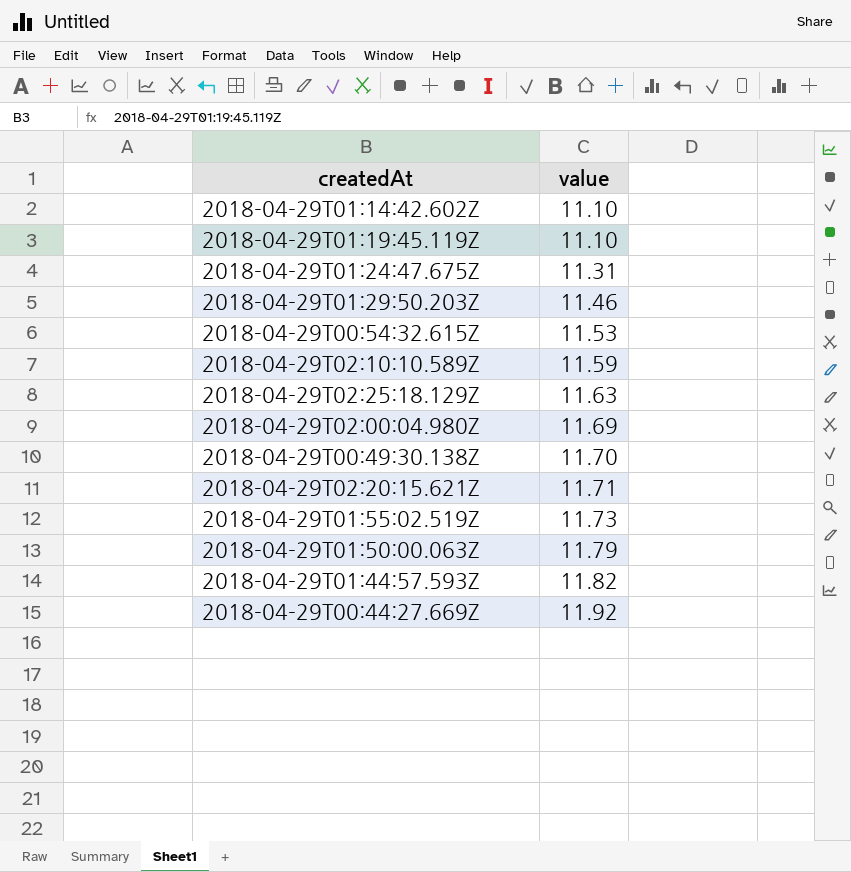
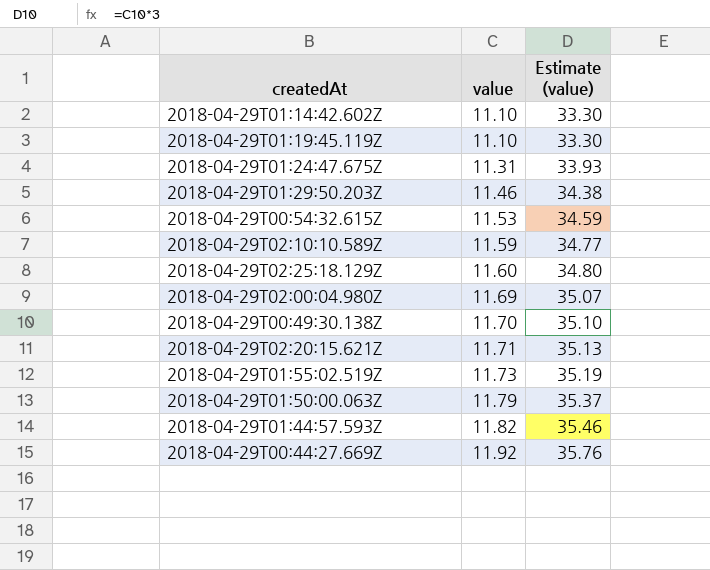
column Estimate (value) | formula: none -> [value] * 3
2018-04-29T02:25:18.129Z | value: 11.63 -> 11.60

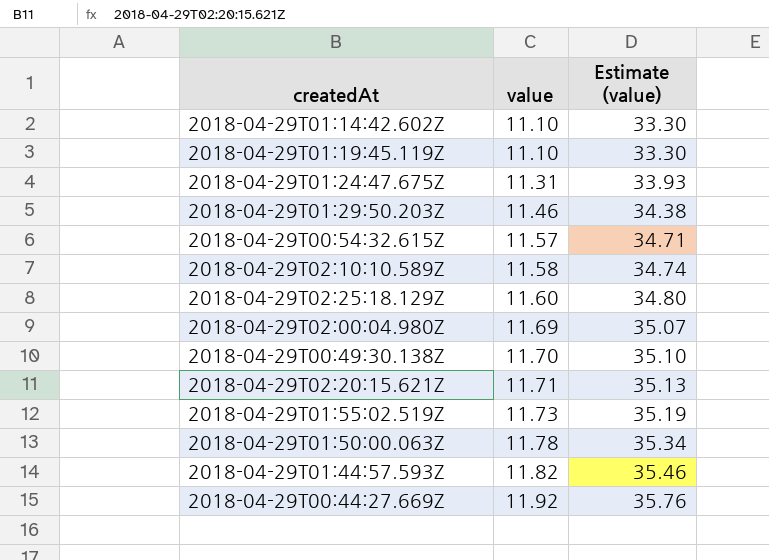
2018-04-29T00:54:32.615Z | value: 11.53 -> 11.57
2018-04-29T00:54:32.615Z | Estimate (value): 34.59 -> 34.71
2018-04-29T02:10:10.589Z | value: 11.59 -> 11.58
2018-04-29T02:10:10.589Z | Estimate (value): 34.77 -> 34.74
2018-04-29T01:50:00.063Z | value: 11.79 -> 11.78
2018-04-29T01:50:00.063Z | Estimate (value): 35.37 -> 35.34

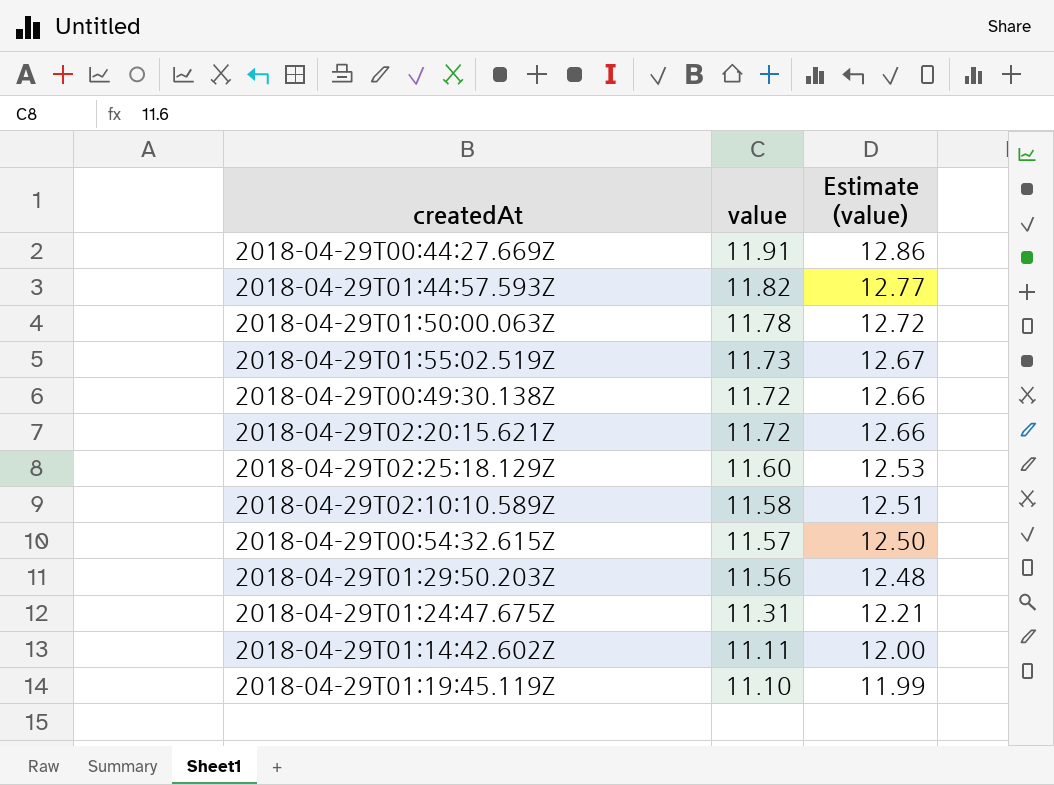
row order: value ascending -> value descending
column Estimate (value) | formula: [value] * 3 -> [value] * 1.08
row 2018-04-29T02:00:04.980Z: 11.69 | 35.07 -> none
2018-04-29T00:44:27.669Z | value: 11.92 -> 11.91
2018-04-29T00:49:30.138Z | value: 11.70 -> 11.72
2018-04-29T02:20:15.621Z | value: 11.71 -> 11.72
2018-04-29T01:29:50.203Z | value: 11.46 -> 11.56
2018-04-29T01:14:42.602Z | value: 11.10 -> 11.11

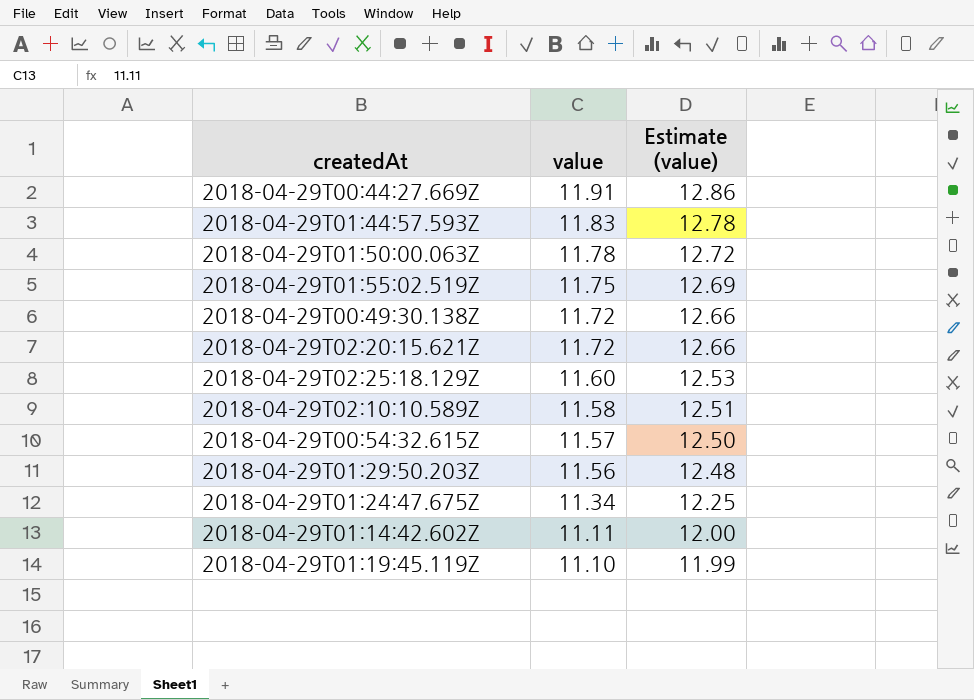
2018-04-29T01:44:57.593Z | value: 11.82 -> 11.83
2018-04-29T01:44:57.593Z | Estimate (value): 12.77 -> 12.78
2018-04-29T01:55:02.519Z | value: 11.73 -> 11.75
2018-04-29T01:55:02.519Z | Estimate (value): 12.67 -> 12.69
2018-04-29T01:24:47.675Z | value: 11.31 -> 11.34
2018-04-29T01:24:47.675Z | Estimate (value): 12.21 -> 12.25

